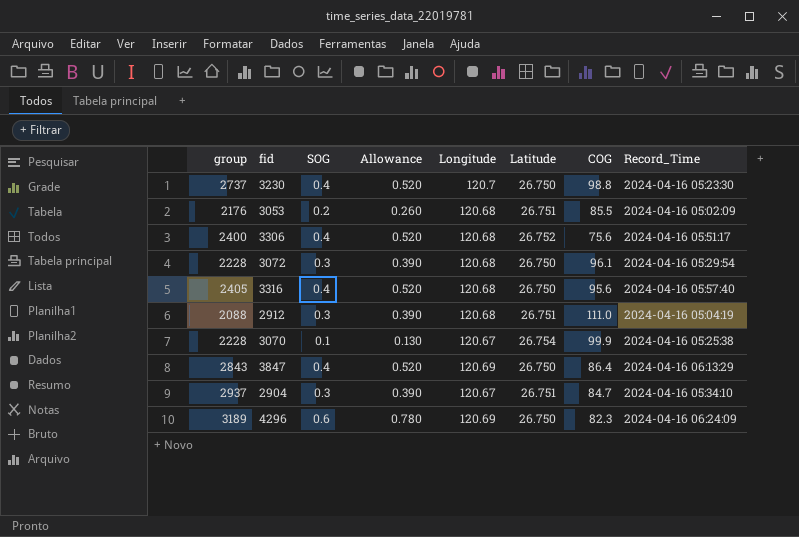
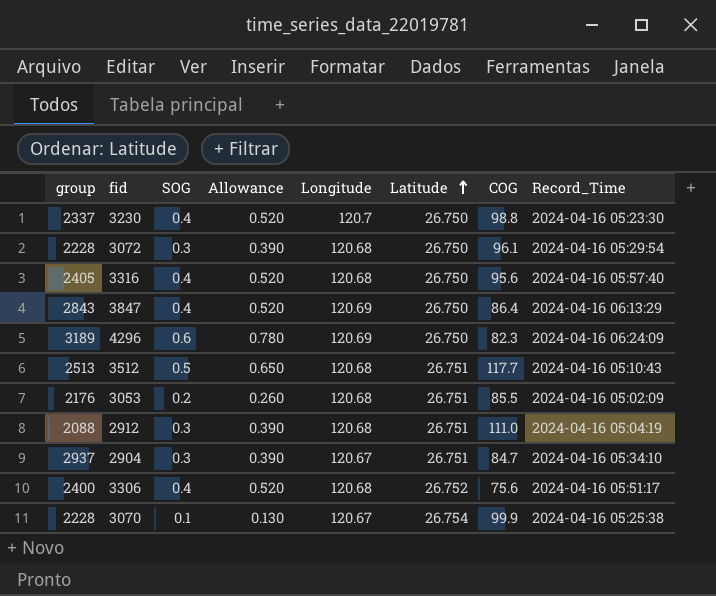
row order: none -> Latitude ascending
3230 | group: 2737 -> 2337
row 3512: none -> 2513 | 0.5 | 0.650 | 120.68 | 26.751 | 117.7 | 2024-04-16 05:10:43

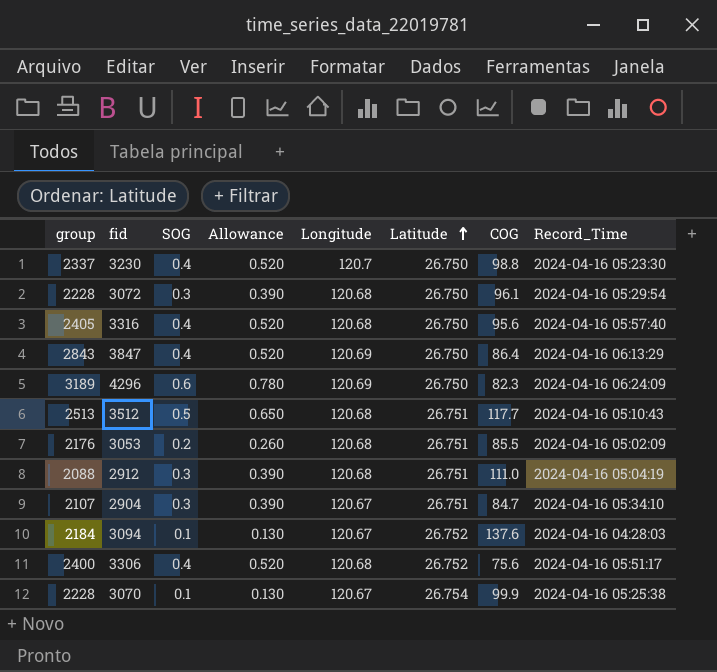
2904 | group: 2937 -> 2107
row 3094: none -> 2184 | 0.1 | 0.130 | 120.67 | 26.752 | 137.6 | 2024-04-16 04:28:03

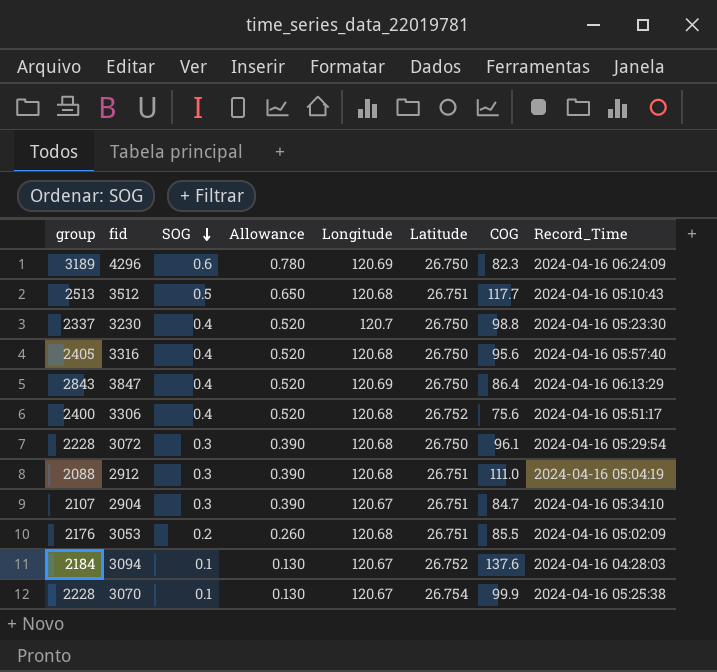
row order: Latitude ascending -> SOG descending

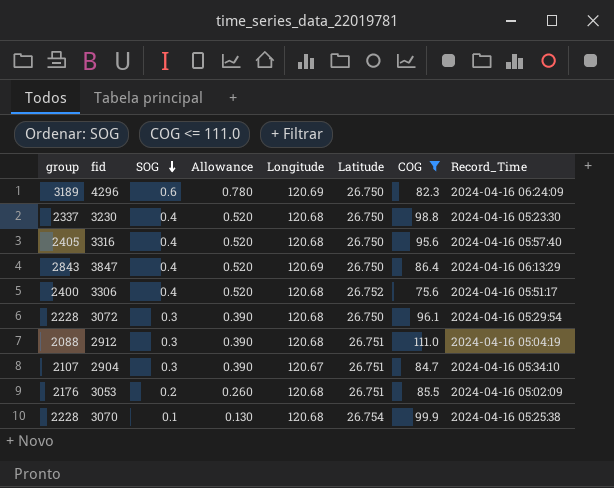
filter: none -> COG <= 111.0
3230 | Longitude: 120.7 -> 120.68
3070 | Longitude: 120.67 -> 120.68

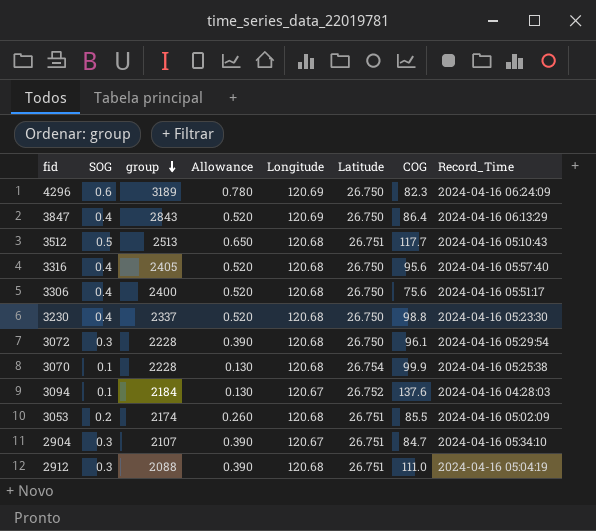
filter: COG <= 111.0 -> none
row order: SOG descending -> group descending
column group | position: 1 -> 3
3306 | Latitude: 26.752 -> 26.750
3053 | group: 2176 -> 2174

